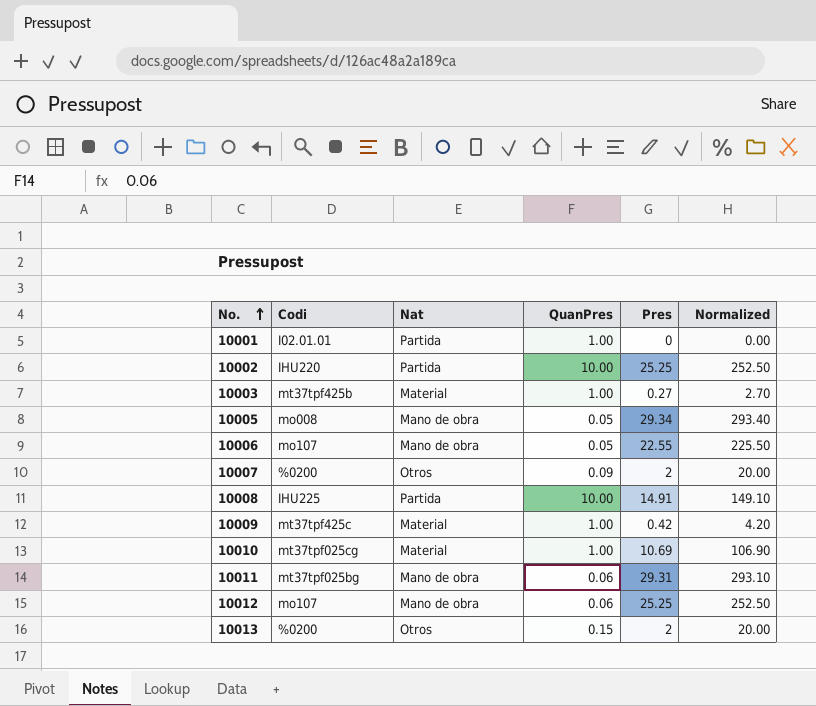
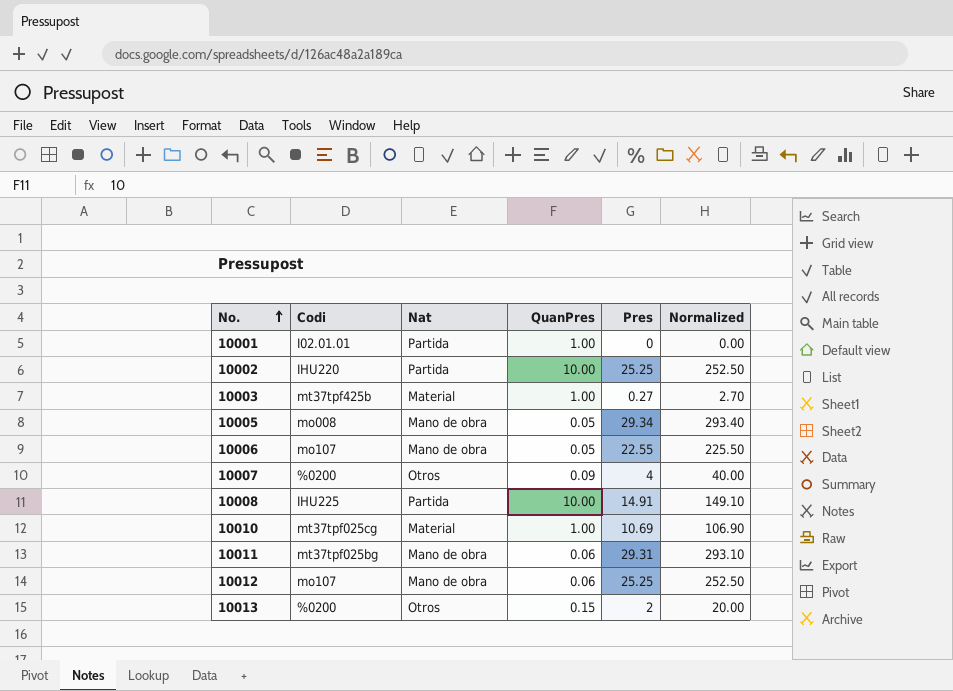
row 10009: mt37tpf425c | Material | 1.00 | 0.42 | 4.20 -> none
10007 | Pres: 2 -> 4
10007 | Normalized: 20.00 -> 40.00

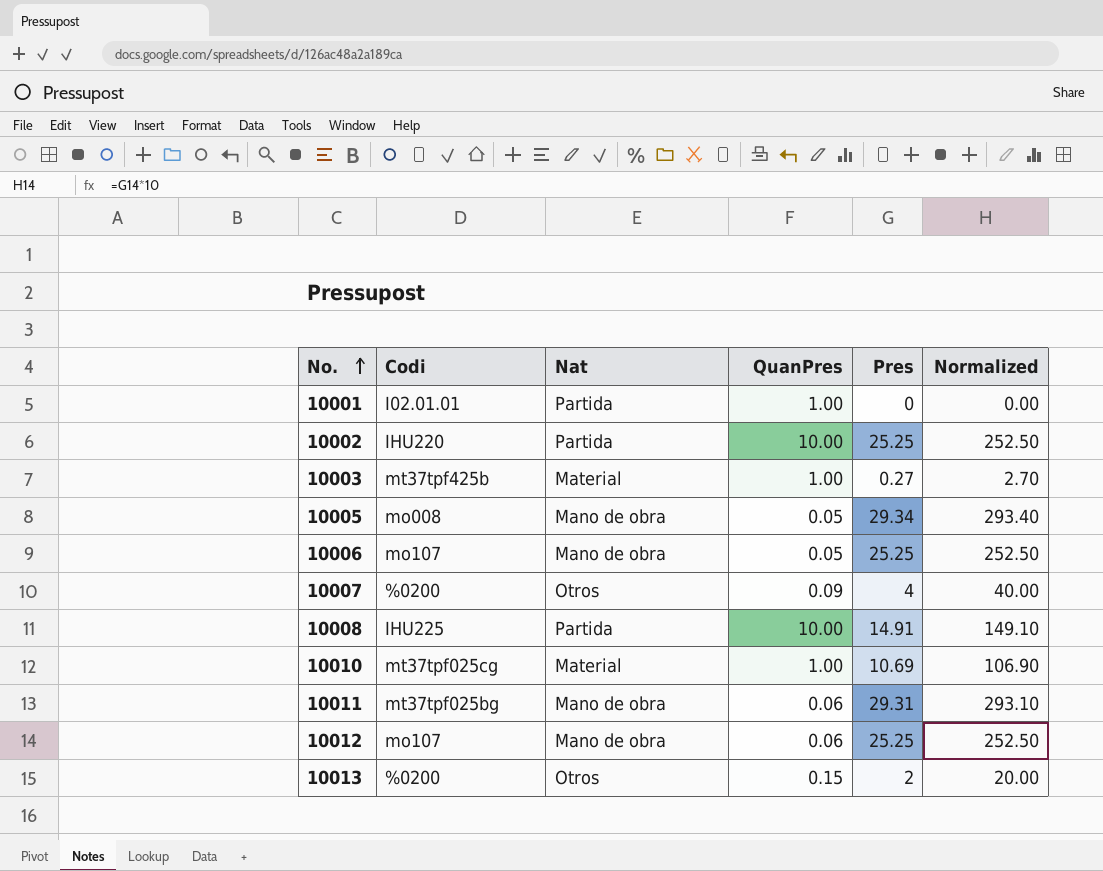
10006 | Pres: 22.55 -> 25.25
10006 | Normalized: 225.50 -> 252.50

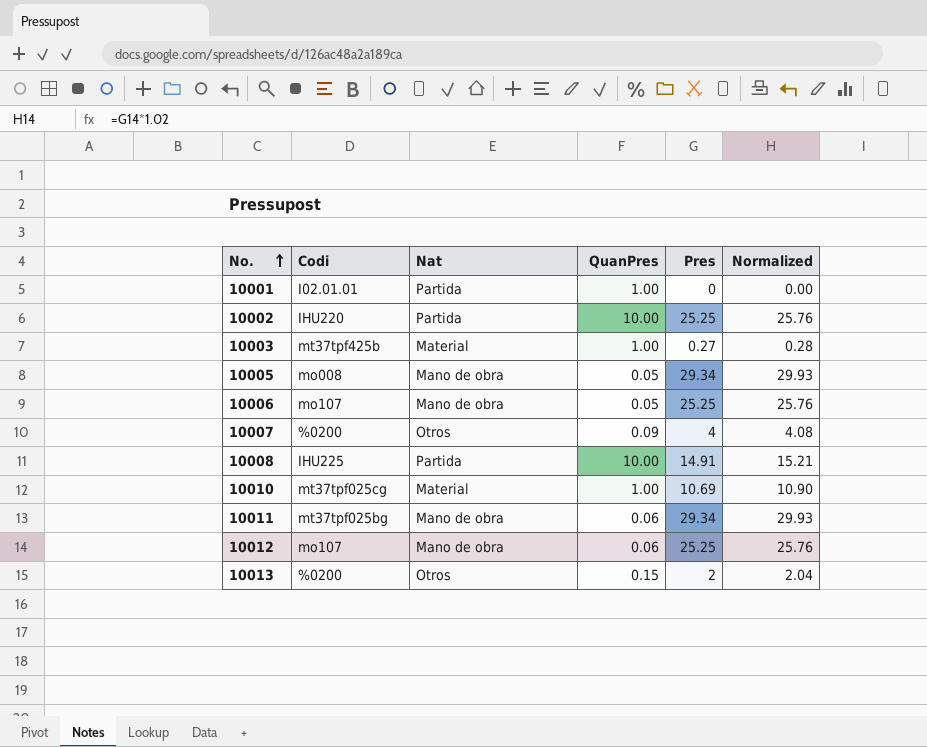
column Normalized | formula: [Pres] * 10 -> [Pres] * 1.02
10011 | Pres: 29.31 -> 29.34

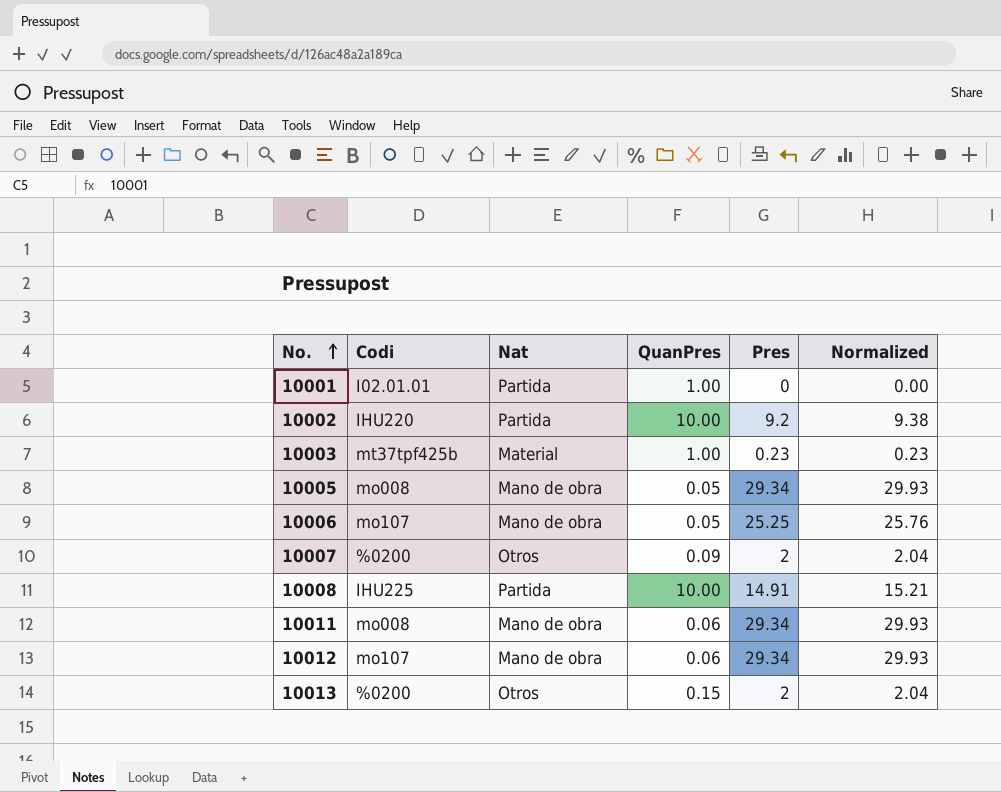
row 10010: mt37tpf025cg | Material | 1.00 | 10.69 | 10.90 -> none
10002 | Pres: 25.25 -> 9.2
10002 | Normalized: 25.76 -> 9.38
10003 | Pres: 0.27 -> 0.23
10003 | Normalized: 0.28 -> 0.23
10007 | Pres: 4 -> 2
10007 | Normalized: 4.08 -> 2.04
10011 | Codi: mt37tpf025bg -> mo008
10012 | Pres: 25.25 -> 29.34
10012 | Normalized: 25.76 -> 29.93

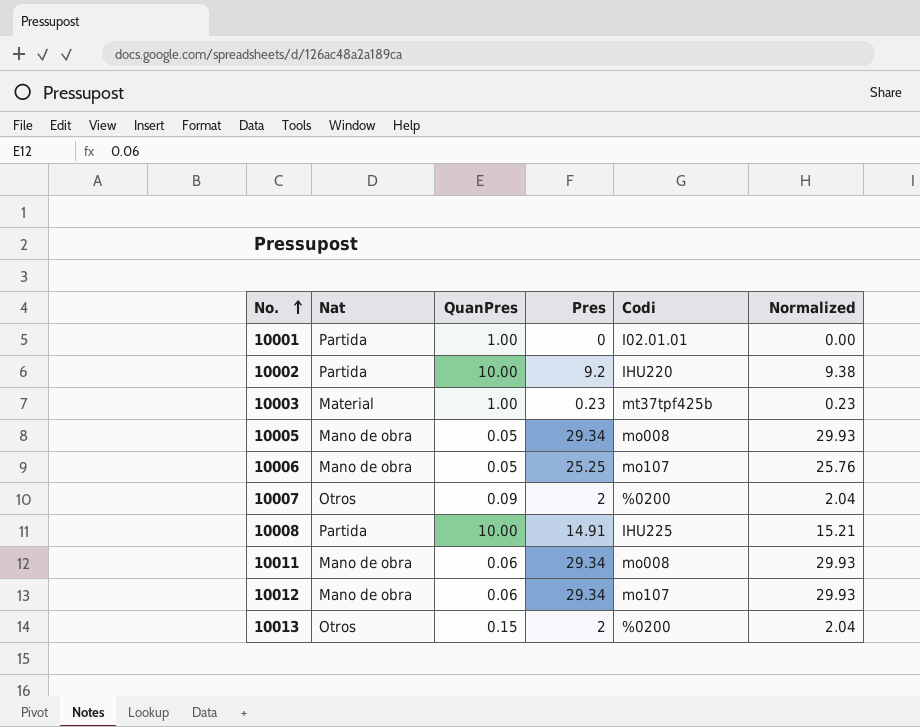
column Codi | position: 2 -> 5

